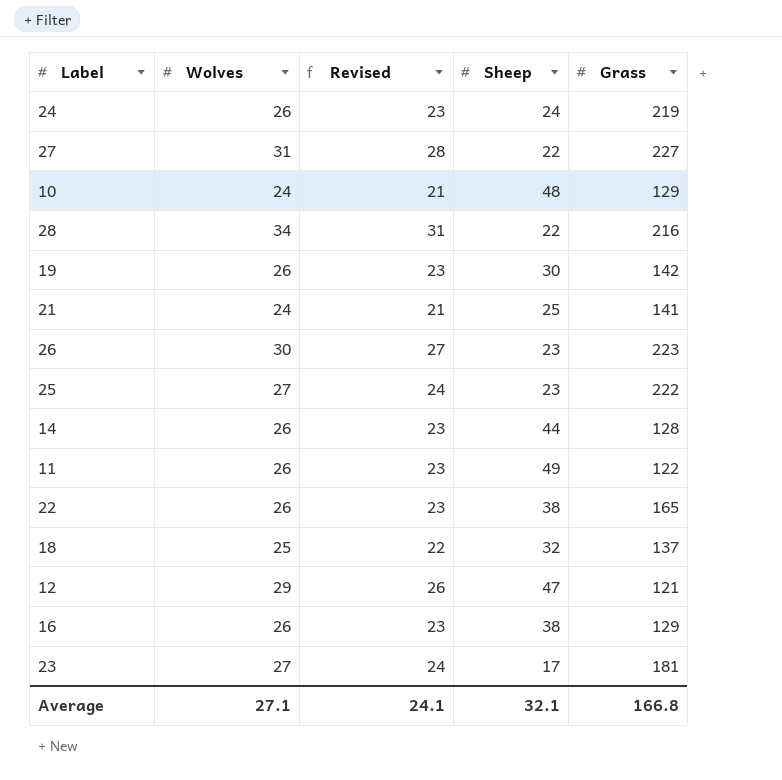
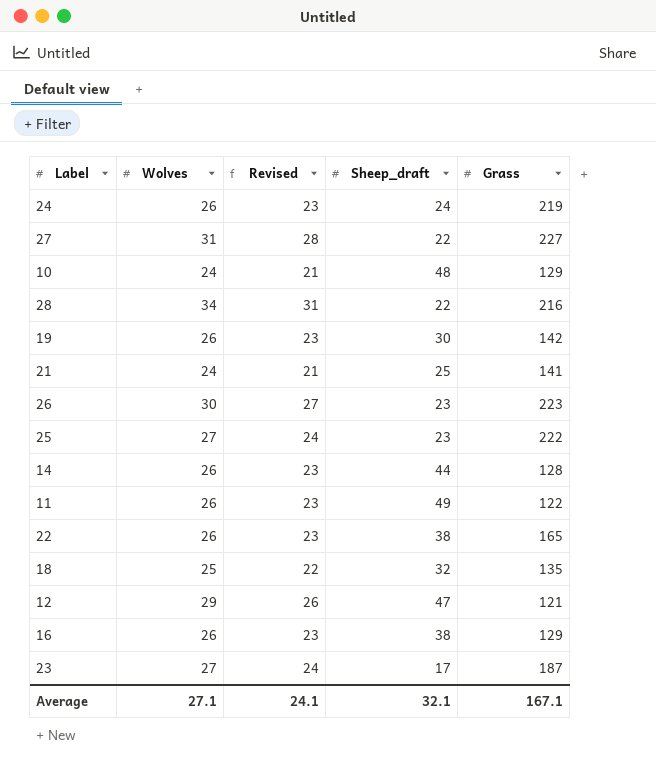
column name: Sheep -> Sheep_draft
18 | Grass: 137 -> 135
23 | Grass: 181 -> 187
Average | Grass: 166.8 -> 167.1

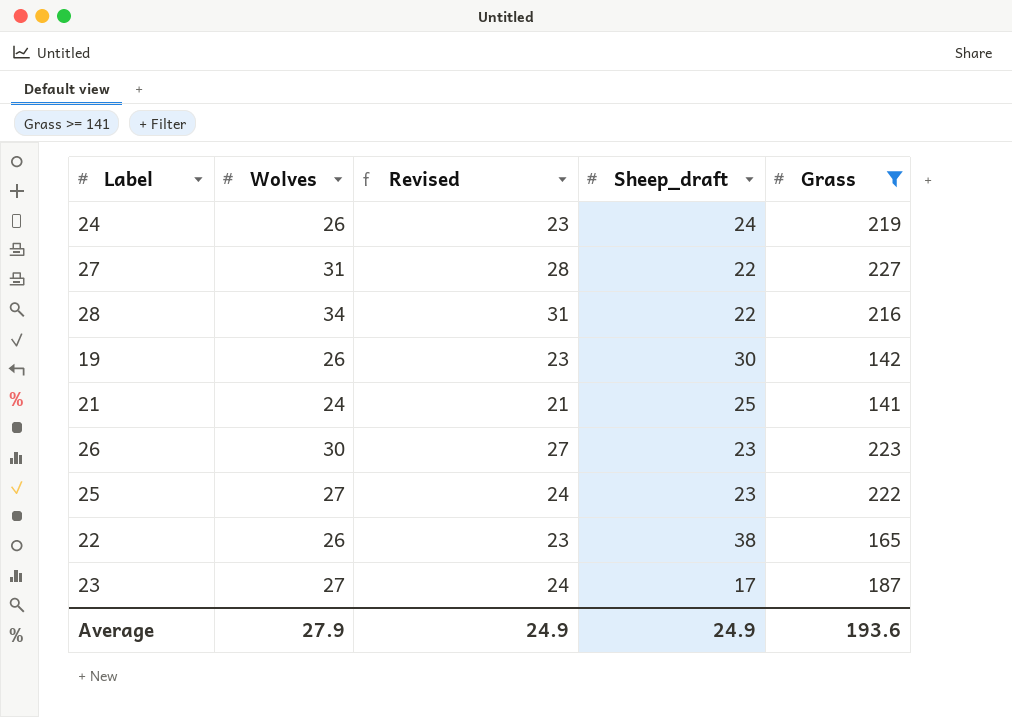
filter: none -> Grass >= 141
Average | Wolves: 27.1 -> 27.9
Average | Revised: 24.1 -> 24.9
Average | Sheep_draft: 32.1 -> 24.9
Average | Grass: 167.1 -> 193.6

